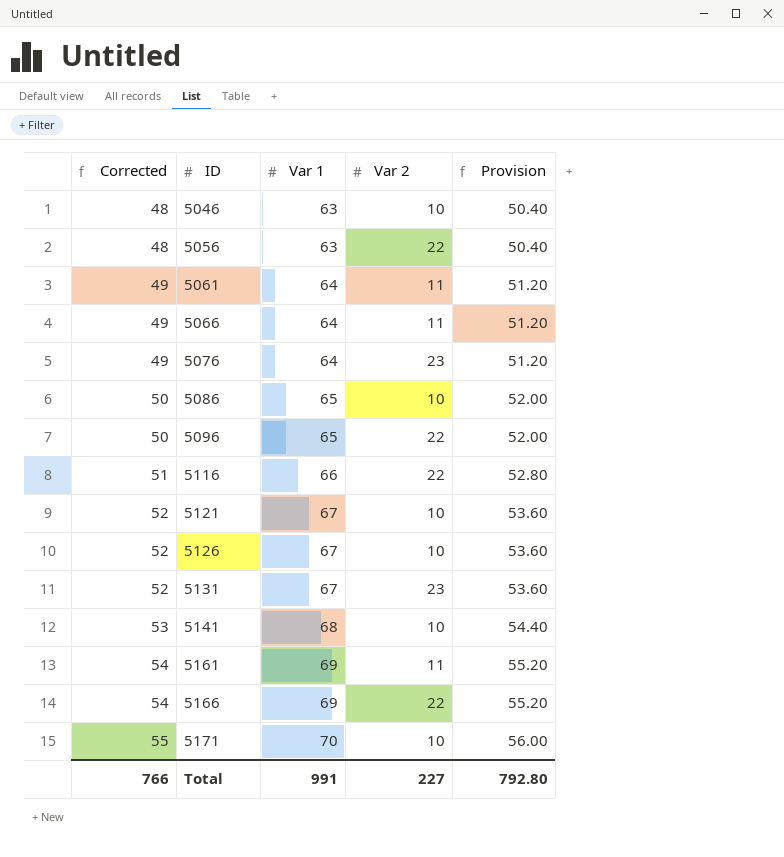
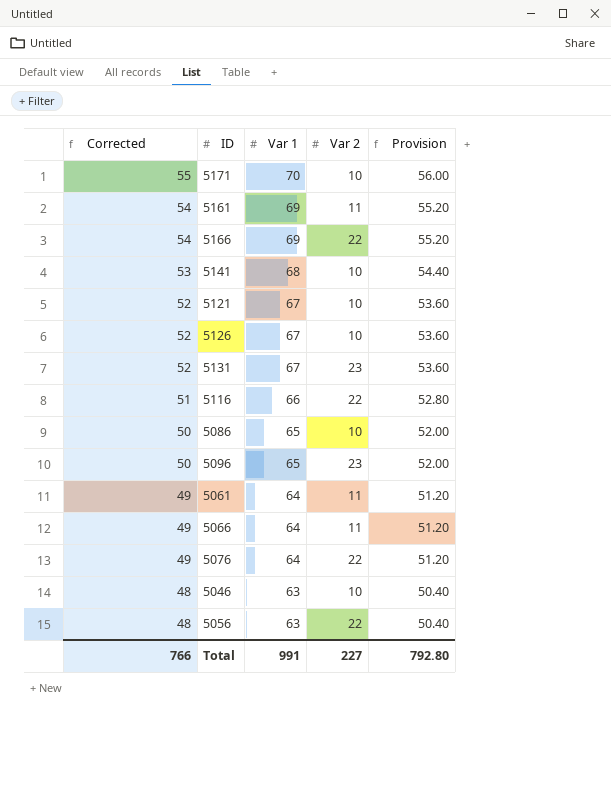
row order: Corrected ascending -> Corrected descending
5096 | Var 2: 22 -> 23
5076 | Var 2: 23 -> 22

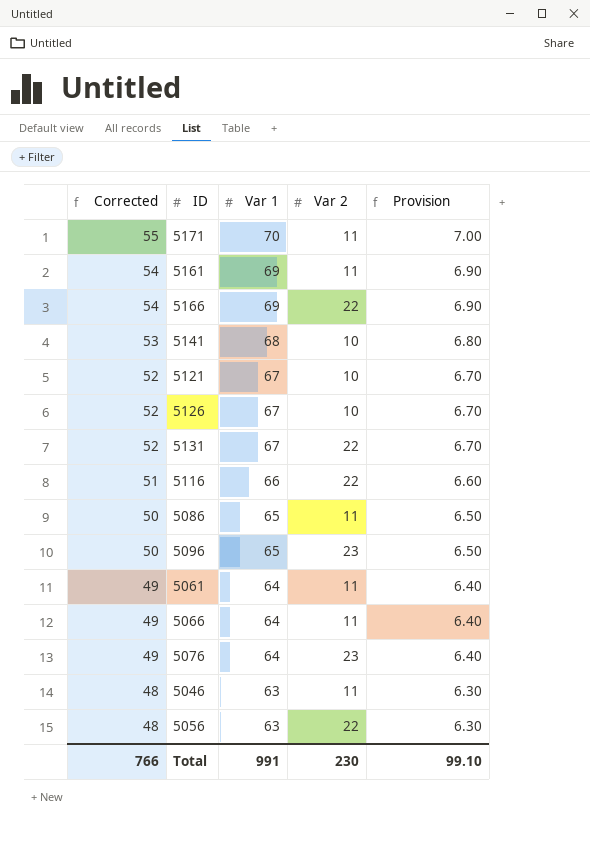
column Provision | formula: [Var 1] * 0.8 -> [Var 1] * 0.1
5171 | Var 2: 10 -> 11
5131 | Var 2: 23 -> 22
5086 | Var 2: 10 -> 11
5076 | Var 2: 22 -> 23
5046 | Var 2: 10 -> 11
Total | Var 2: 227 -> 230
Total | Provision: 792.80 -> 99.10

